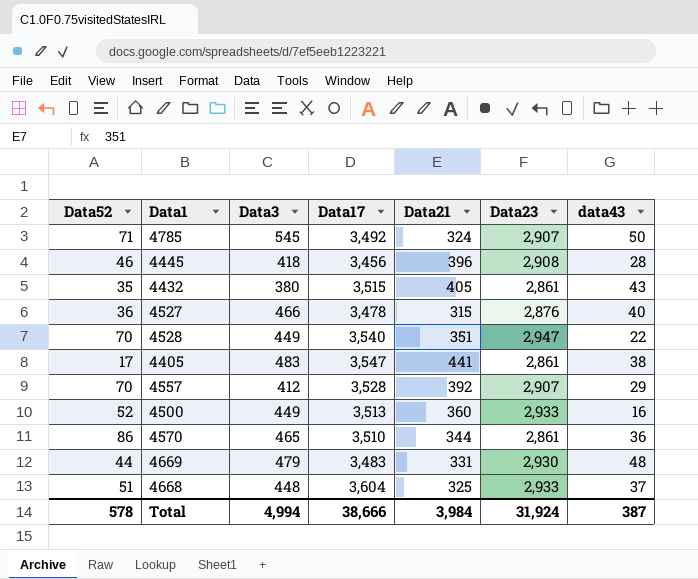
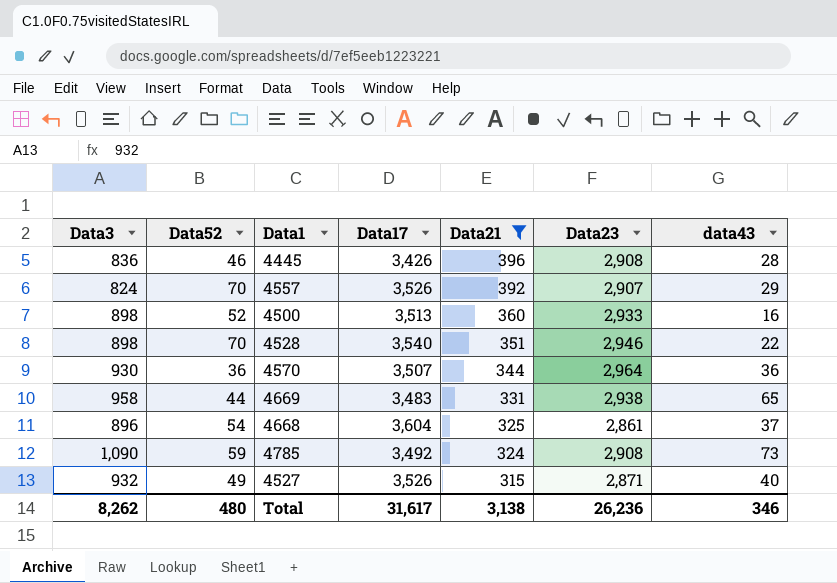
filter: none -> Data21 <= 396
row order: none -> Data21 descending
column Data3 | position: 3 -> 1
4445 | Data3: 418 -> 836
4445 | Data17: 3,456 -> 3,426
4557 | Data3: 412 -> 824
4557 | Data17: 3,528 -> 3,526
4500 | Data3: 449 -> 898
4528 | Data3: 449 -> 898
4528 | Data23: 2,947 -> 2,946
4570 | Data3: 465 -> 930
4570 | Data52: 86 -> 36
4570 | Data17: 3,510 -> 3,507
4570 | Data23: 2,861 -> 2,964
4669 | Data3: 479 -> 958
4669 | Data23: 2,930 -> 2,938
4669 | data43: 48 -> 65
4668 | Data3: 448 -> 896
4668 | Data52: 51 -> 54
4668 | Data23: 2,933 -> 2,861
4785 | Data3: 545 -> 1,090
4785 | Data52: 71 -> 59
4785 | Data23: 2,907 -> 2,908
4785 | data43: 50 -> 73
4527 | Data3: 466 -> 932
4527 | Data52: 36 -> 49
4527 | Data17: 3,478 -> 3,526
4527 | Data23: 2,876 -> 2,871
Total | Data3: 4,994 -> 8,262
Total | Data52: 578 -> 480
Total | Data17: 38,666 -> 31,617
Total | Data21: 3,984 -> 3,138
Total | Data23: 31,924 -> 26,236
Total | data43: 387 -> 346

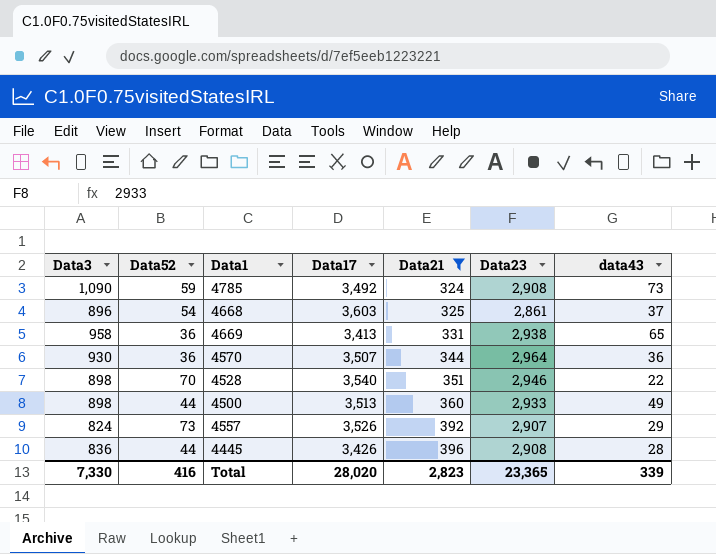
row order: Data21 descending -> Data21 ascending
row 4527: 932 | 49 | 3,526 | 315 | 2,871 | 40 -> none
4668 | Data17: 3,604 -> 3,603
4669 | Data52: 44 -> 36
4669 | Data17: 3,483 -> 3,413
4500 | Data52: 52 -> 44
4500 | data43: 16 -> 49
4557 | Data52: 70 -> 73
4445 | Data52: 46 -> 44
Total | Data3: 8,262 -> 7,330
Total | Data52: 480 -> 416
Total | Data17: 31,617 -> 28,020
Total | Data21: 3,138 -> 2,823
Total | Data23: 26,236 -> 23,365
Total | data43: 346 -> 339

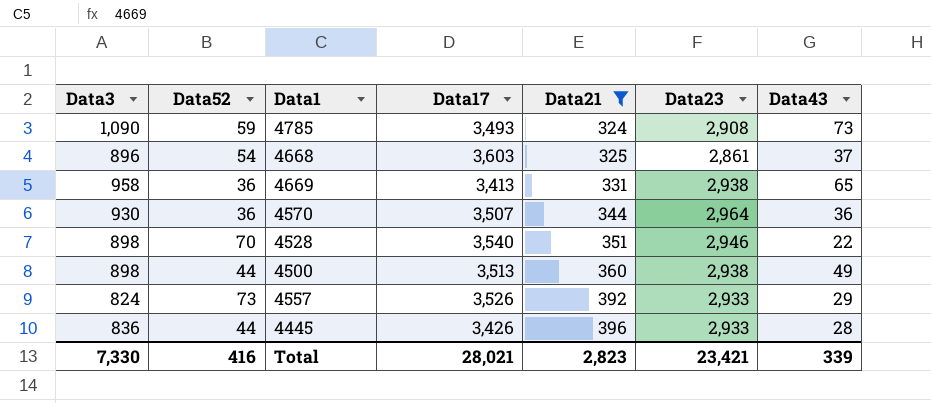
column name: data43 -> Data43
4785 | Data17: 3,492 -> 3,493
4500 | Data23: 2,933 -> 2,938
4557 | Data23: 2,907 -> 2,933
4445 | Data23: 2,908 -> 2,933
Total | Data17: 28,020 -> 28,021
Total | Data23: 23,365 -> 23,421

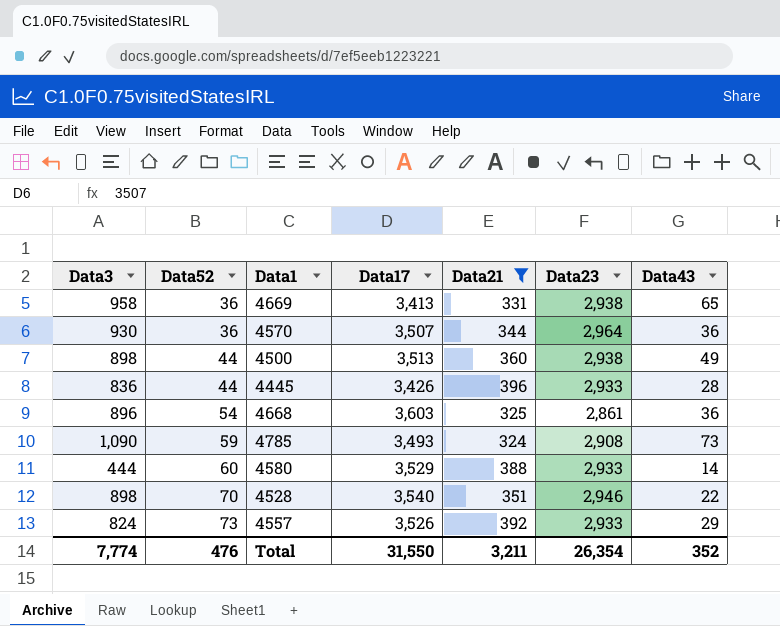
row order: Data21 ascending -> Data52 ascending
4668 | Data43: 37 -> 36
row 4580: none -> 444 | 60 | 3,529 | 388 | 2,933 | 14
Total | Data3: 7,330 -> 7,774
Total | Data52: 416 -> 476
Total | Data17: 28,021 -> 31,550
Total | Data21: 2,823 -> 3,211
Total | Data23: 23,421 -> 26,354
Total | Data43: 339 -> 352

